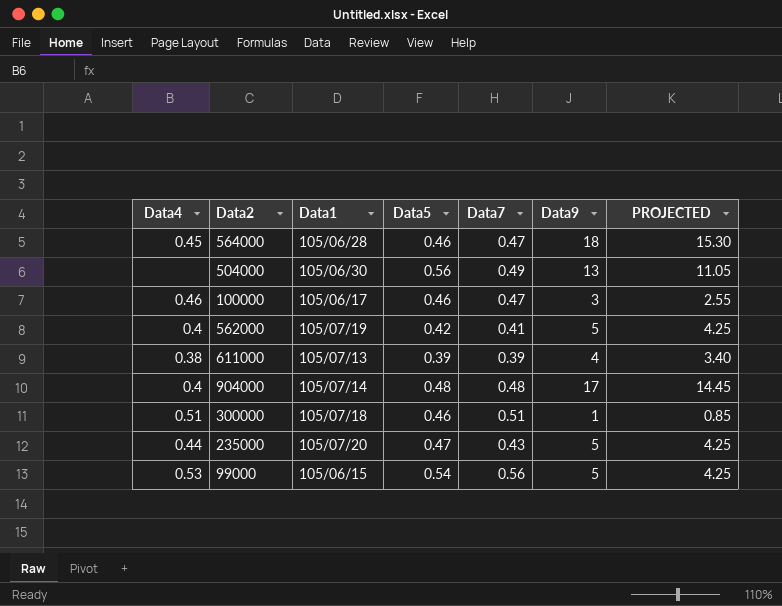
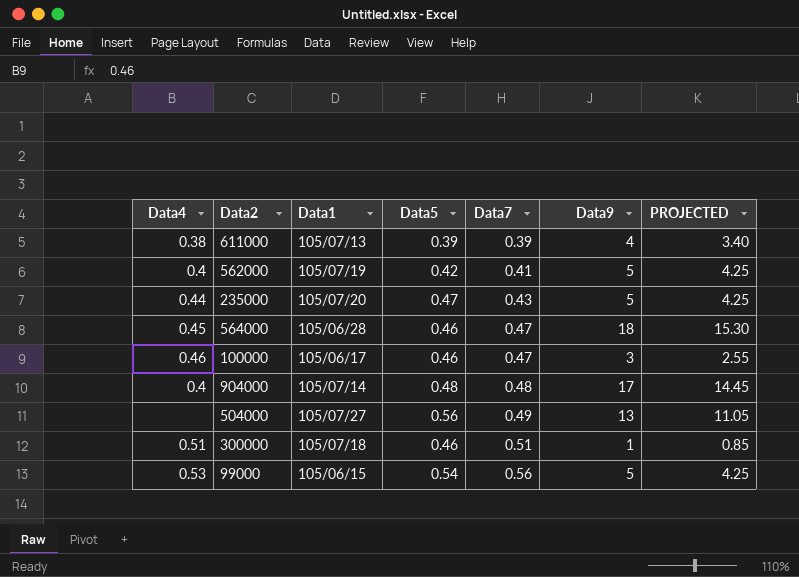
row order: none -> Data7 ascending
504000 | Data1: 105/06/30 -> 105/07/27

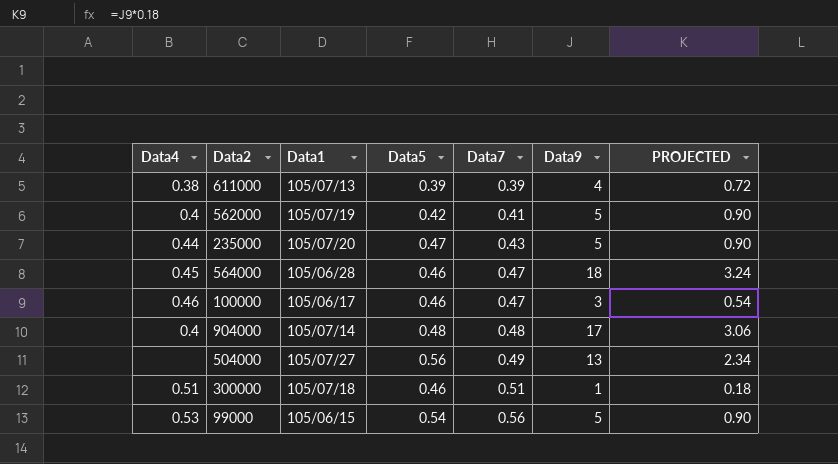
column PROJECTED | formula: [Data9] * 0.85 -> [Data9] * 0.18

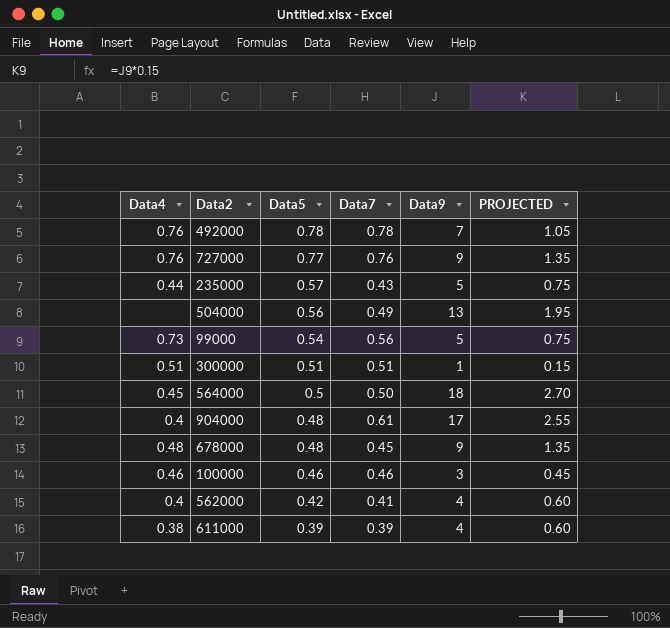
row order: Data7 ascending -> Data5 descending
column Data1 | position: 3 -> none
column PROJECTED | formula: [Data9] * 0.18 -> [Data9] * 0.15
row 492000: none -> 0.76 | 0.78 | 0.78 | 7 | 1.05
row 727000: none -> 0.76 | 0.77 | 0.76 | 9 | 1.35
235000 | Data5: 0.47 -> 0.57
99000 | Data4: 0.53 -> 0.73
300000 | Data5: 0.46 -> 0.51
564000 | Data5: 0.46 -> 0.5
564000 | Data7: 0.47 -> 0.50
904000 | Data7: 0.48 -> 0.61
row 678000: none -> 0.48 | 0.48 | 0.45 | 9 | 1.35
100000 | Data7: 0.47 -> 0.46
562000 | Data9: 5 -> 4

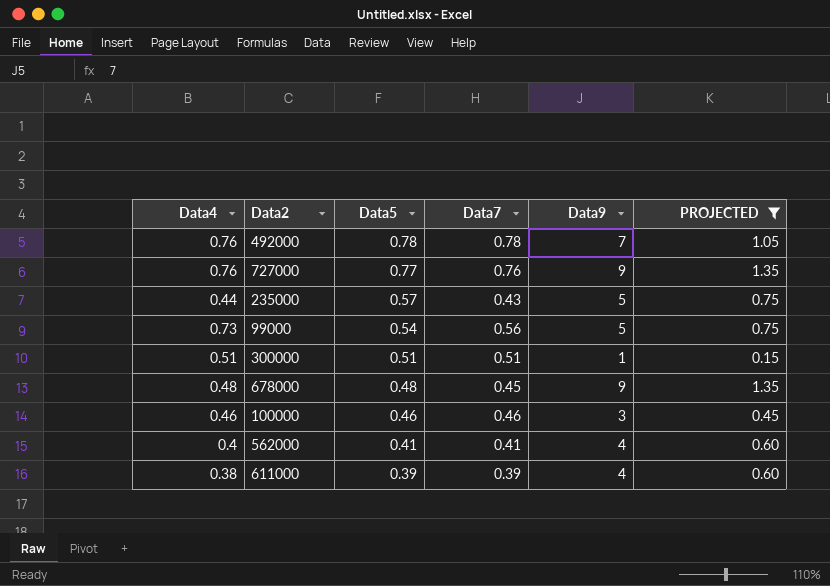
filter: none -> PROJECTED <= 1.35
562000 | Data5: 0.42 -> 0.41

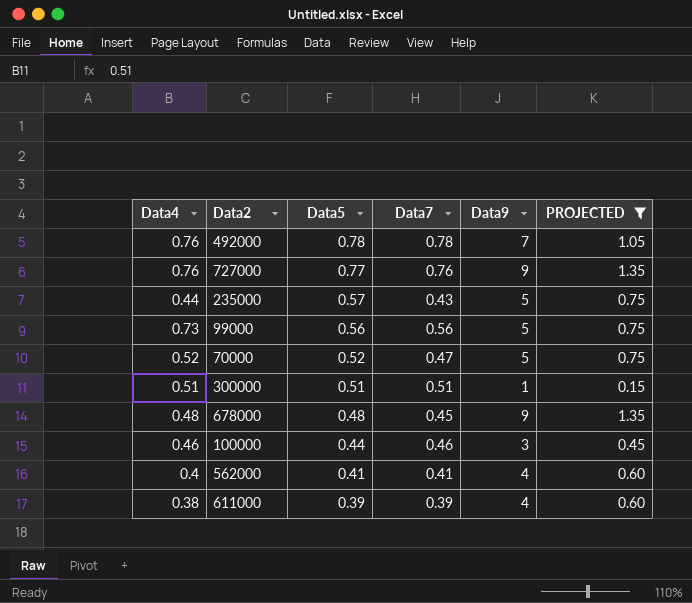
99000 | Data5: 0.54 -> 0.56
row 70000: none -> 0.52 | 0.52 | 0.47 | 5 | 0.75
100000 | Data5: 0.46 -> 0.44

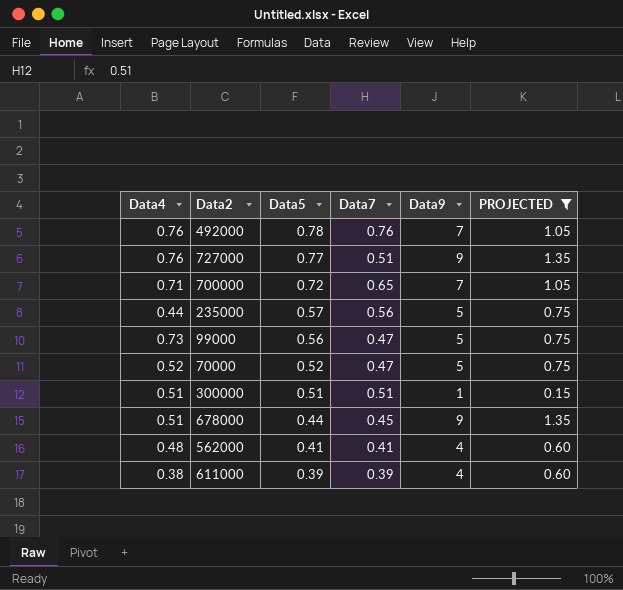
row 100000: 0.46 | 0.44 | 0.46 | 3 | 0.45 -> none
492000 | Data7: 0.78 -> 0.76
727000 | Data7: 0.76 -> 0.51
row 700000: none -> 0.71 | 0.72 | 0.65 | 7 | 1.05
235000 | Data7: 0.43 -> 0.56
99000 | Data7: 0.56 -> 0.47
678000 | Data4: 0.48 -> 0.51
678000 | Data5: 0.48 -> 0.44
562000 | Data4: 0.4 -> 0.48

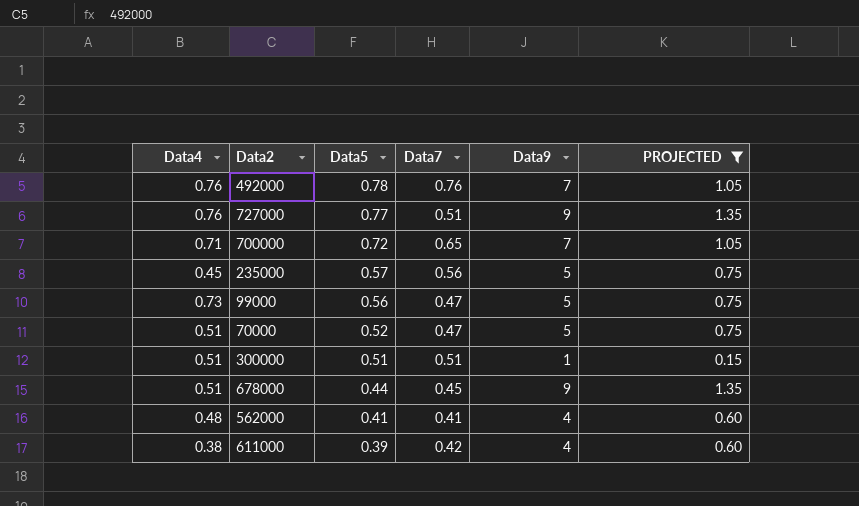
235000 | Data4: 0.44 -> 0.45
70000 | Data4: 0.52 -> 0.51
611000 | Data7: 0.39 -> 0.42

